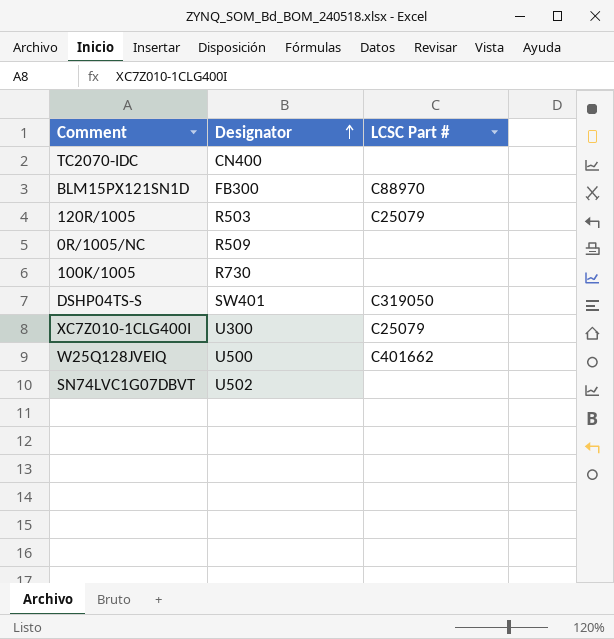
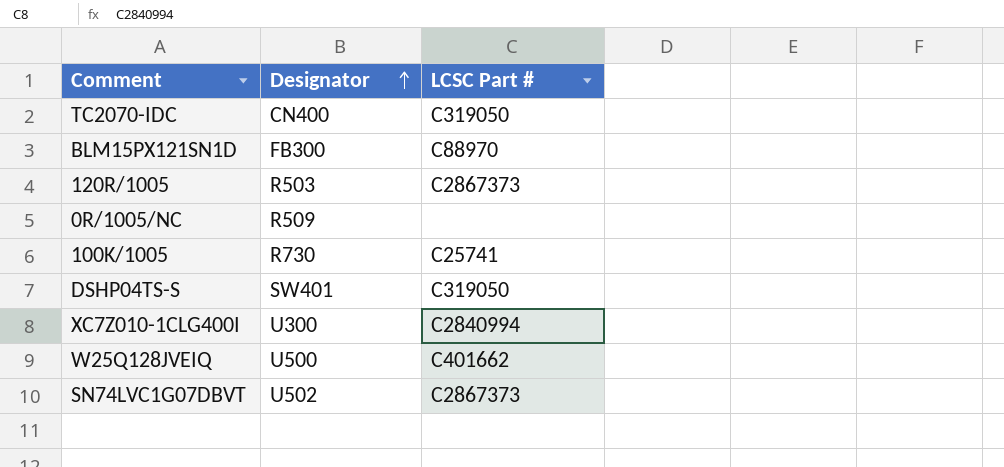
TC2070-IDC | LCSC Part #: none -> C319050
120R/1005 | LCSC Part #: C25079 -> C2867373
100K/1005 | LCSC Part #: none -> C25741
XC7Z010-1CLG400I | LCSC Part #: C25079 -> C2840994
SN74LVC1G07DBVT | LCSC Part #: none -> C2867373

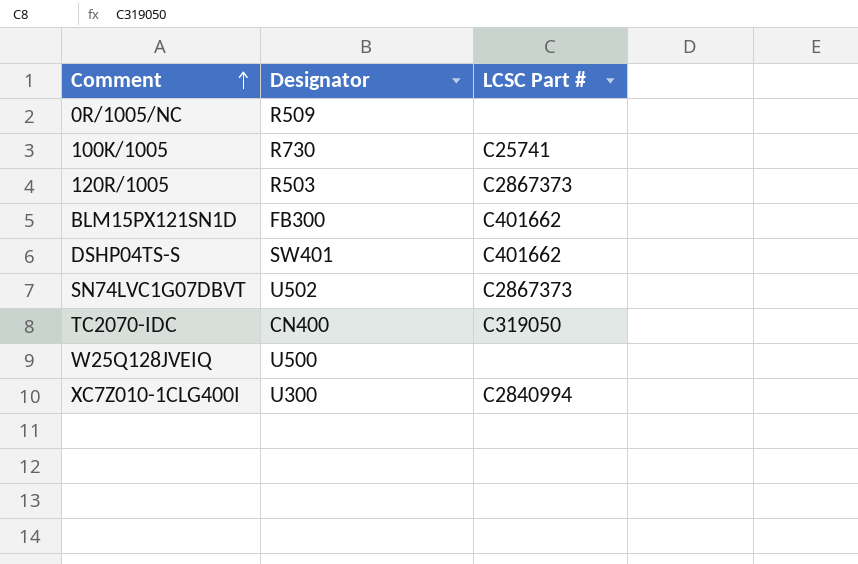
row order: Designator ascending -> Comment ascending
BLM15PX121SN1D | LCSC Part #: C88970 -> C401662
DSHP04TS-S | LCSC Part #: C319050 -> C401662
W25Q128JVEIQ | LCSC Part #: C401662 -> none

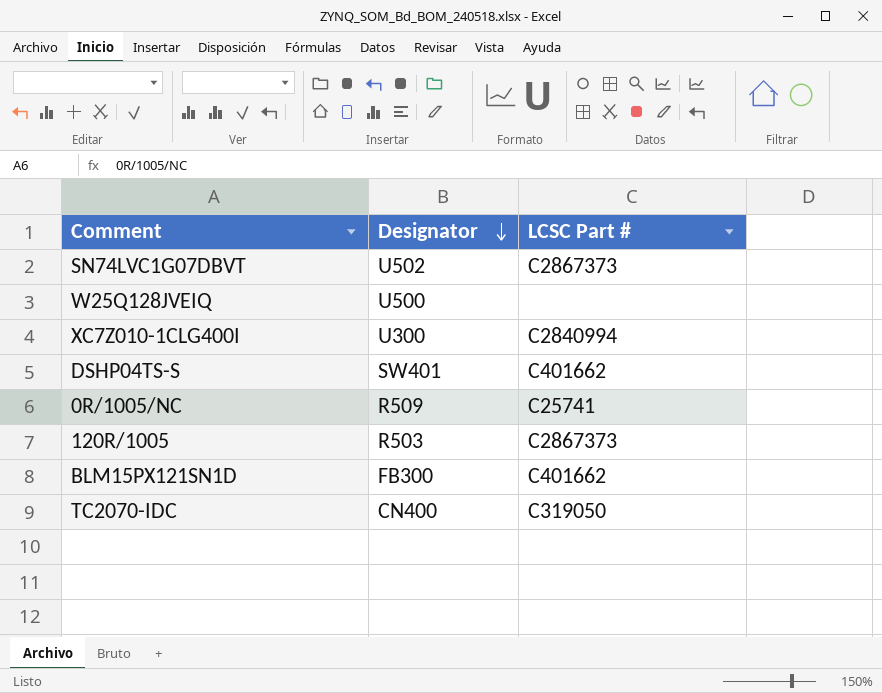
row order: Comment ascending -> Designator descending
row 100K/1005: R730 | C25741 -> none
0R/1005/NC | LCSC Part #: none -> C25741

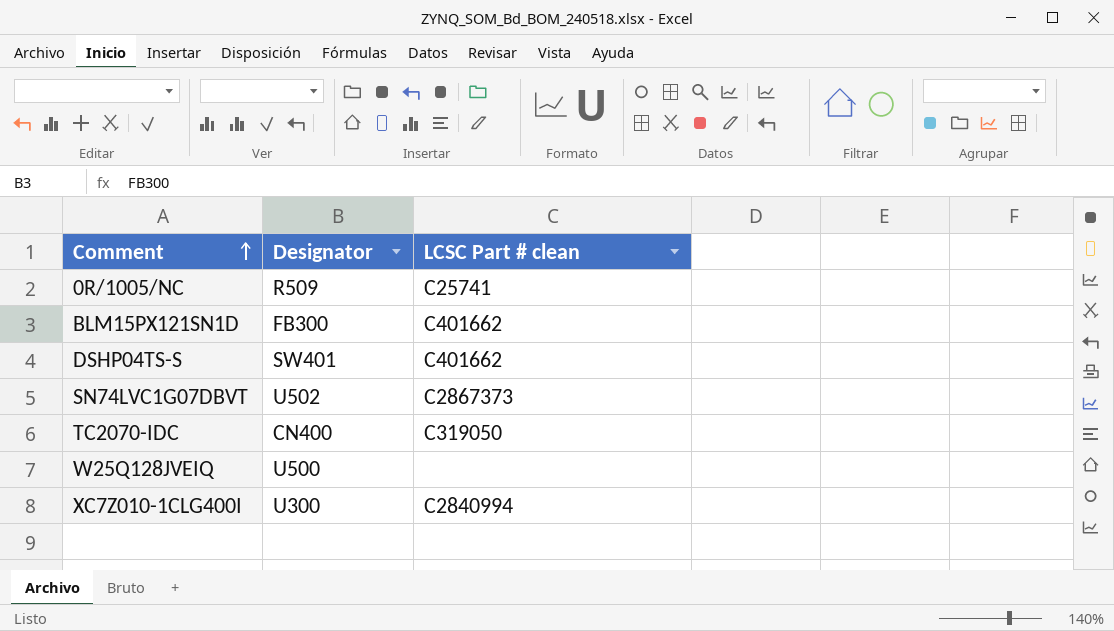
row order: Designator descending -> Comment ascending
column name: LCSC Part # -> LCSC Part # clean
row 120R/1005: R503 | C2867373 -> none

